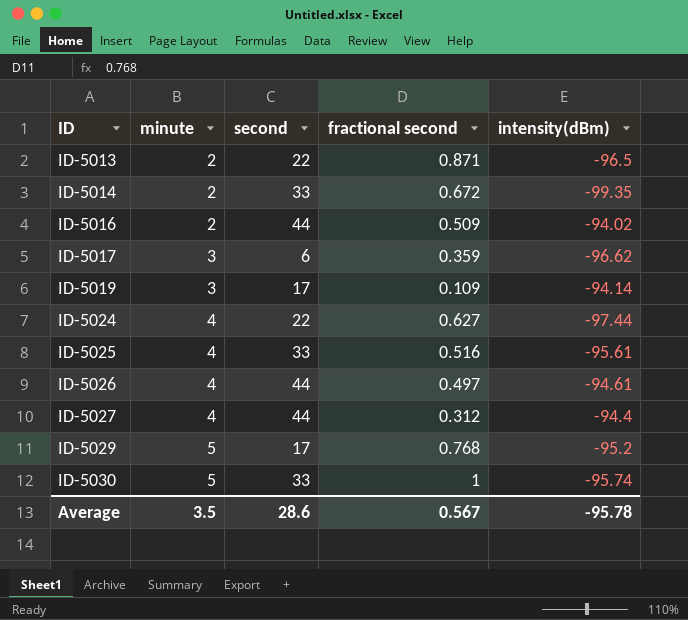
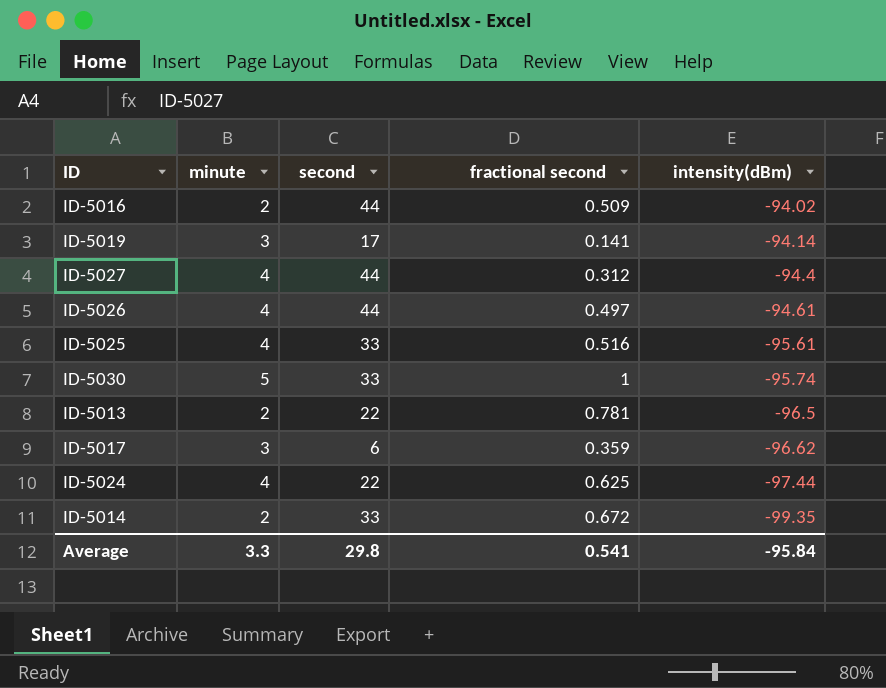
row order: ID ascending -> intensity(dBm) descending
row ID-5029: 5 | 17 | 0.768 | -95.2 -> none
ID-5019 | fractional second: 0.109 -> 0.141
ID-5013 | fractional second: 0.871 -> 0.781
ID-5024 | fractional second: 0.627 -> 0.625
Average | minute: 3.5 -> 3.3
Average | second: 28.6 -> 29.8
Average | fractional second: 0.567 -> 0.541
Average | intensity(dBm): -95.78 -> -95.84

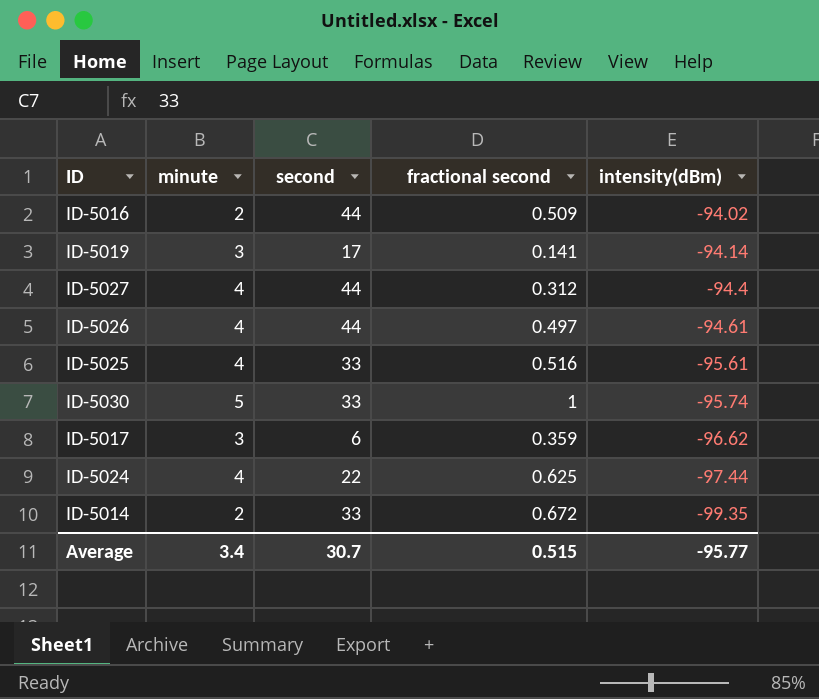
row ID-5013: 2 | 22 | 0.781 | -96.5 -> none
Average | minute: 3.3 -> 3.4
Average | second: 29.8 -> 30.7
Average | fractional second: 0.541 -> 0.515
Average | intensity(dBm): -95.84 -> -95.77

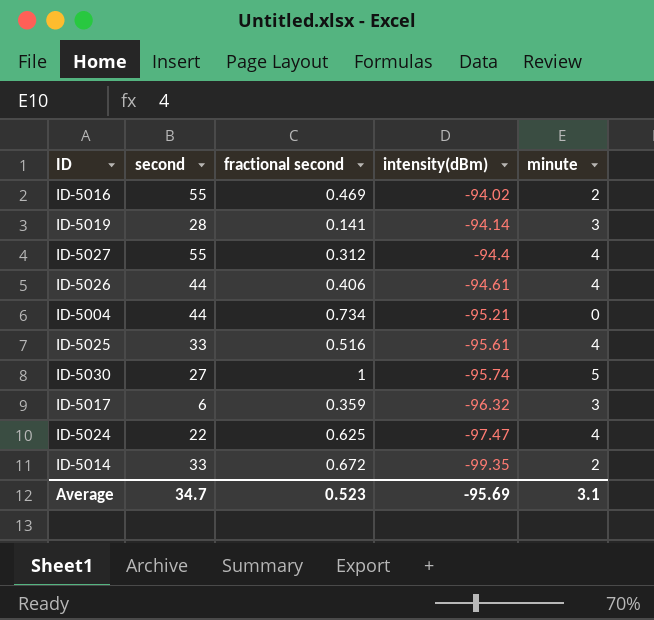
column minute | position: 2 -> 5
ID-5016 | second: 44 -> 55
ID-5016 | fractional second: 0.509 -> 0.469
ID-5019 | second: 17 -> 28
ID-5027 | second: 44 -> 55
ID-5026 | fractional second: 0.497 -> 0.406
row ID-5004: none -> 44 | 0.734 | -95.21 | 0
ID-5030 | second: 33 -> 27
ID-5017 | intensity(dBm): -96.62 -> -96.32
ID-5024 | intensity(dBm): -97.44 -> -97.47
Average | second: 30.7 -> 34.7
Average | fractional second: 0.515 -> 0.523
Average | intensity(dBm): -95.77 -> -95.69
Average | minute: 3.4 -> 3.1

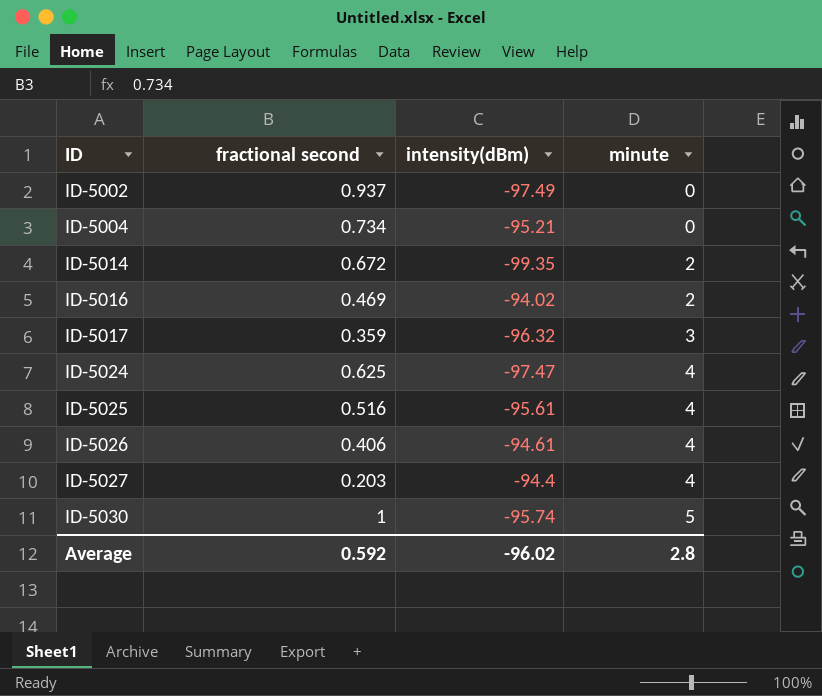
row order: intensity(dBm) descending -> ID ascending
column second | position: 2 -> none
row ID-5019: 28 | 0.141 | -94.14 | 3 -> none
row ID-5002: none -> 0.937 | -97.49 | 0
ID-5027 | fractional second: 0.312 -> 0.203
Average | fractional second: 0.523 -> 0.592
Average | intensity(dBm): -95.69 -> -96.02
Average | minute: 3.1 -> 2.8

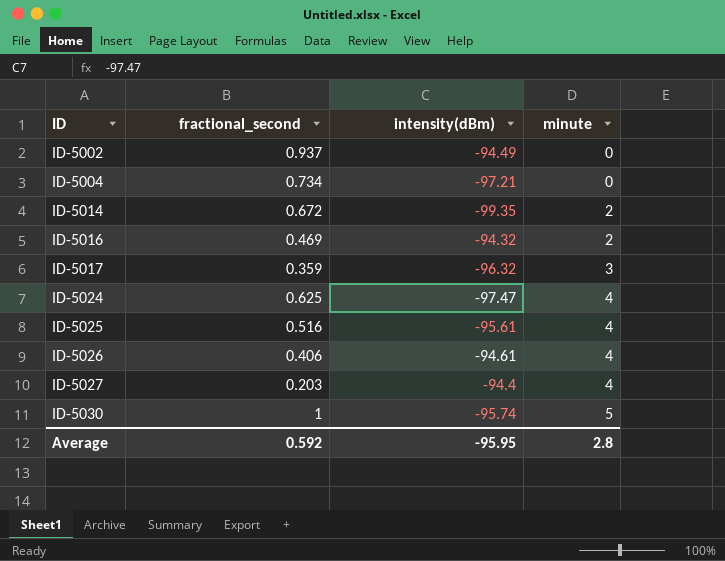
column name: fractional second -> fractional_second
ID-5002 | intensity(dBm): -97.49 -> -94.49
ID-5004 | intensity(dBm): -95.21 -> -97.21
ID-5016 | intensity(dBm): -94.02 -> -94.32
Average | intensity(dBm): -96.02 -> -95.95

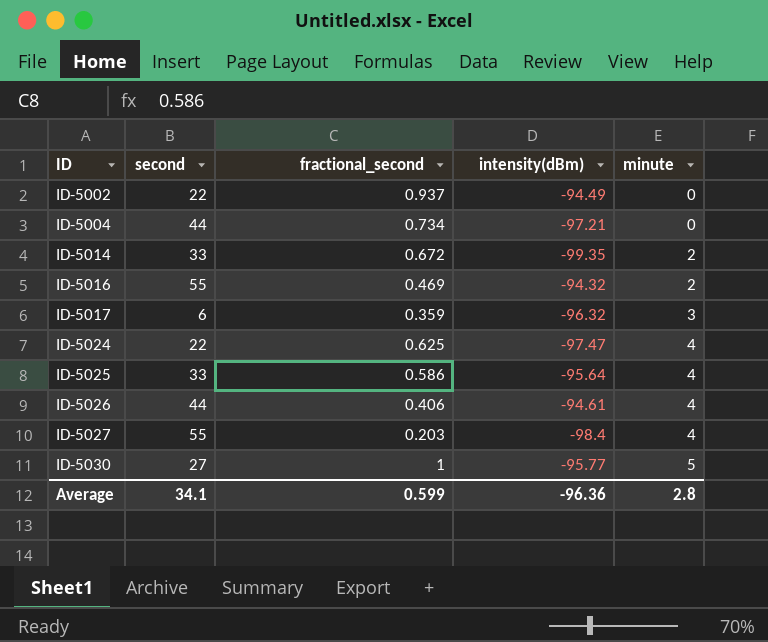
column second | position: none -> 2
ID-5025 | fractional_second: 0.516 -> 0.586
ID-5025 | intensity(dBm): -95.61 -> -95.64
ID-5027 | intensity(dBm): -94.4 -> -98.4
ID-5030 | intensity(dBm): -95.74 -> -95.77
Average | fractional_second: 0.592 -> 0.599
Average | intensity(dBm): -95.95 -> -96.36

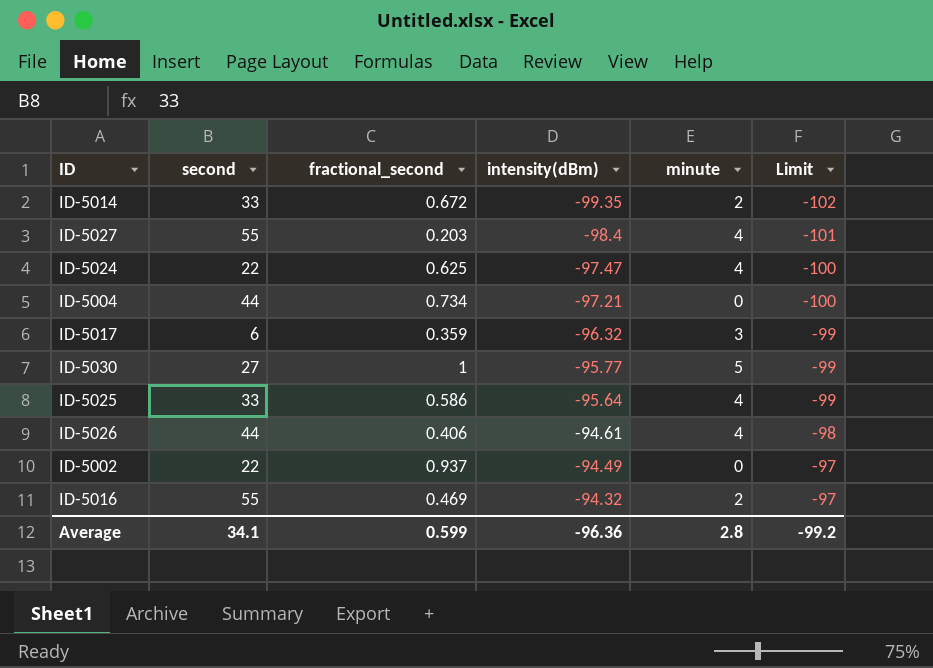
row order: ID ascending -> intensity(dBm) ascending
column Limit | formula: none -> [intensity(dBm)] - 3

